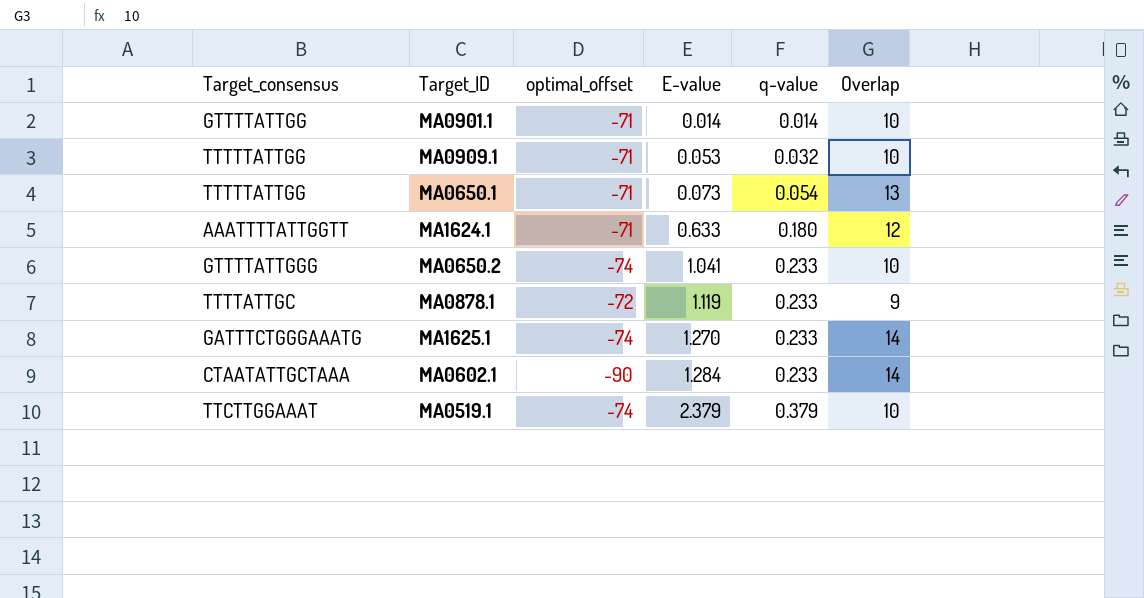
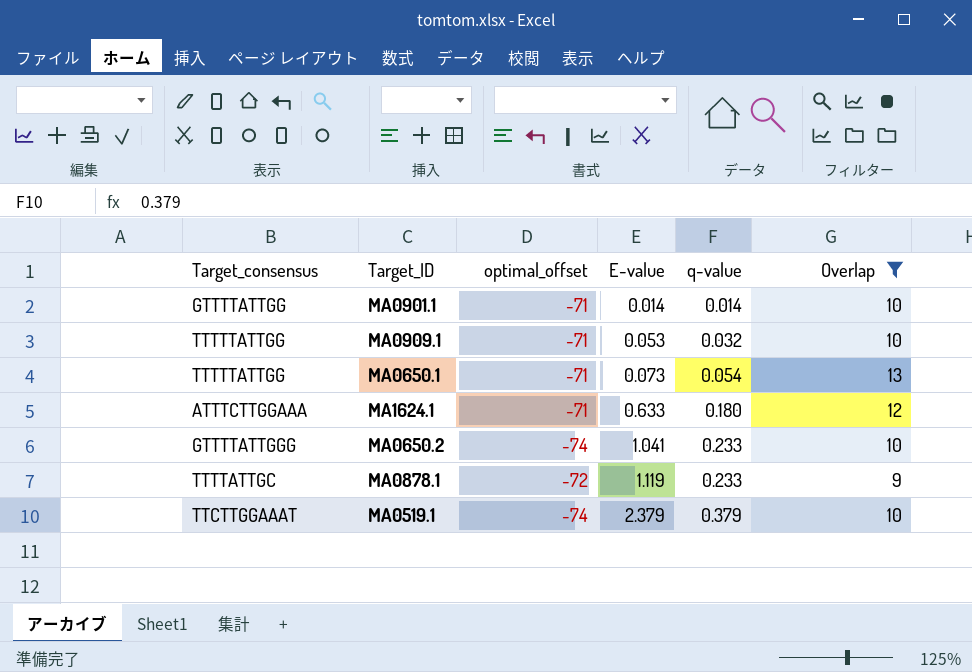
filter: none -> Overlap != 14
MA1624.1 | Target_consensus: AAATTTTATTGGTT -> ATTTCTTGGAAA

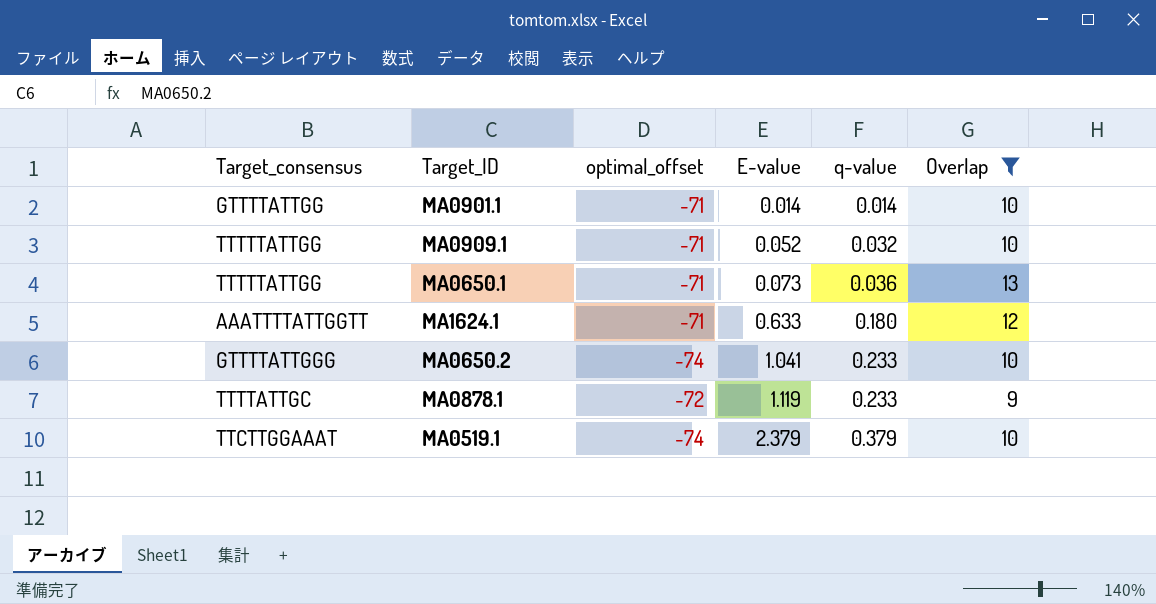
MA0909.1 | E-value: 0.053 -> 0.052
MA0650.1 | q-value: 0.054 -> 0.036
MA1624.1 | Target_consensus: ATTTCTTGGAAA -> AAATTTTATTGGTT

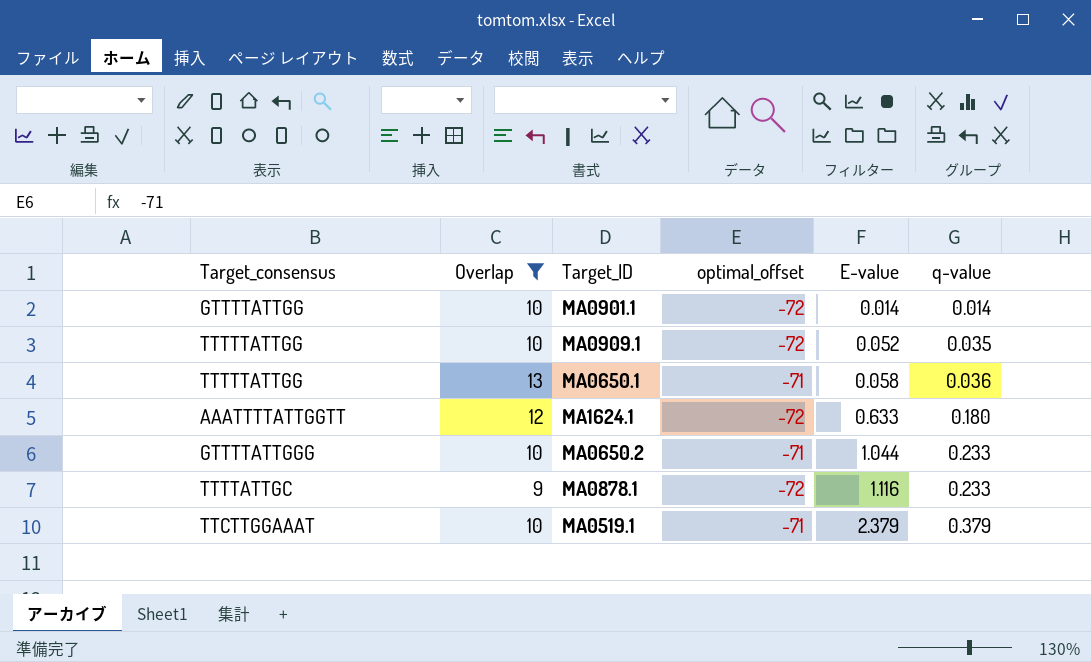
column Overlap | position: 6 -> 2
MA0901.1 | optimal_offset: -71 -> -72
MA0909.1 | optimal_offset: -71 -> -72
MA0909.1 | q-value: 0.032 -> 0.035
MA0650.1 | E-value: 0.073 -> 0.058
MA1624.1 | optimal_offset: -71 -> -72
MA0650.2 | optimal_offset: -74 -> -71
MA0650.2 | E-value: 1.041 -> 1.044
MA0878.1 | E-value: 1.119 -> 1.116
MA0519.1 | optimal_offset: -74 -> -71

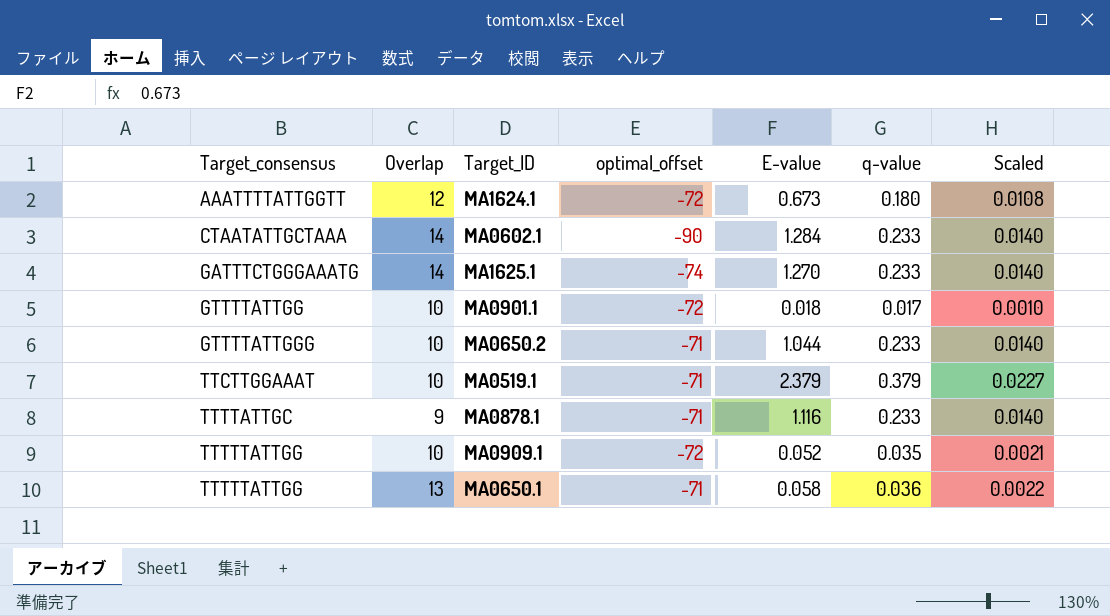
filter: Overlap != 14 -> none
row order: E-value ascending -> Target_consensus ascending
column Scaled | formula: none -> [q-value] * 0.06
MA1624.1 | E-value: 0.633 -> 0.673
MA0901.1 | E-value: 0.014 -> 0.018
MA0901.1 | q-value: 0.014 -> 0.017
MA0878.1 | optimal_offset: -72 -> -71

